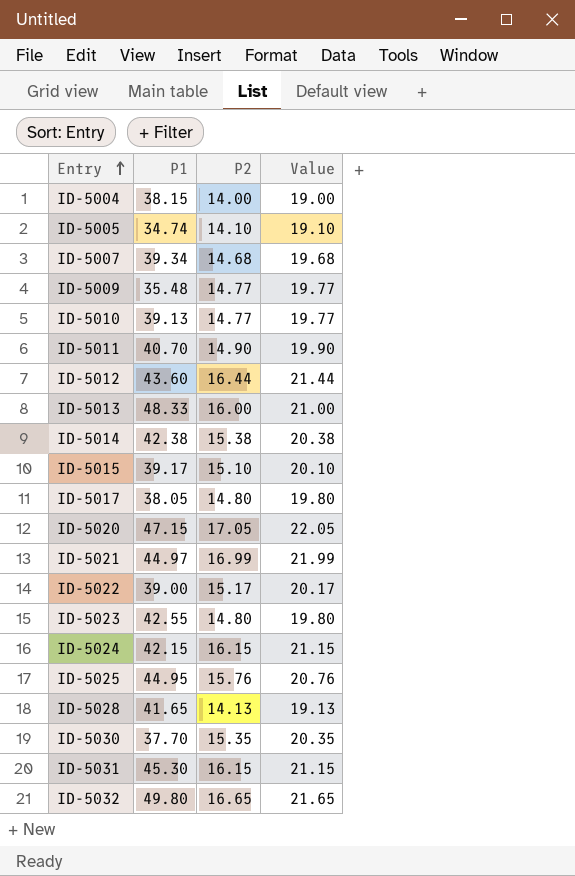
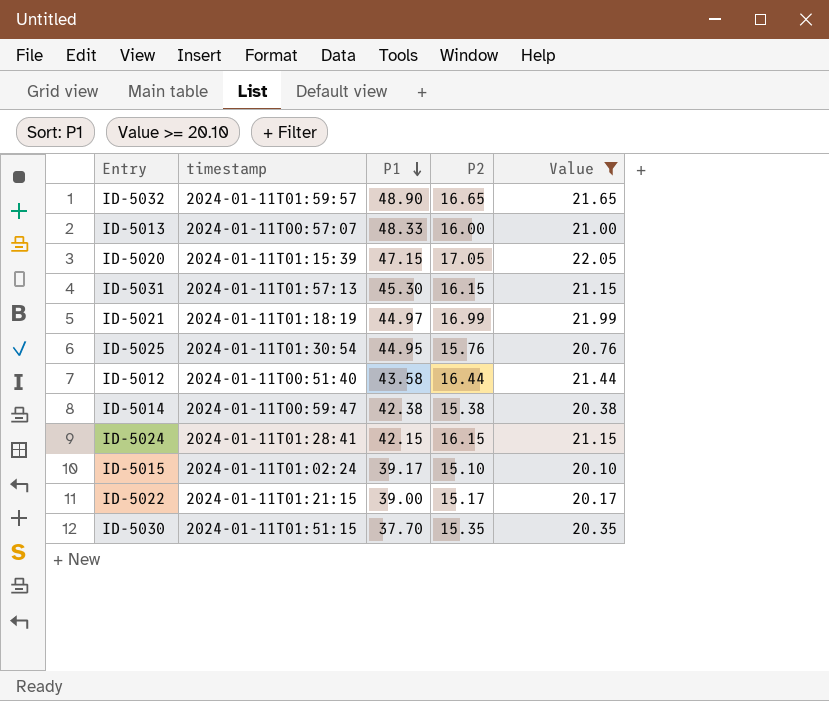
filter: none -> Value >= 20.10
row order: Entry ascending -> P1 descending
column timestamp | position: none -> 2
ID-5032 | P1: 49.80 -> 48.90
ID-5012 | P1: 43.60 -> 43.58

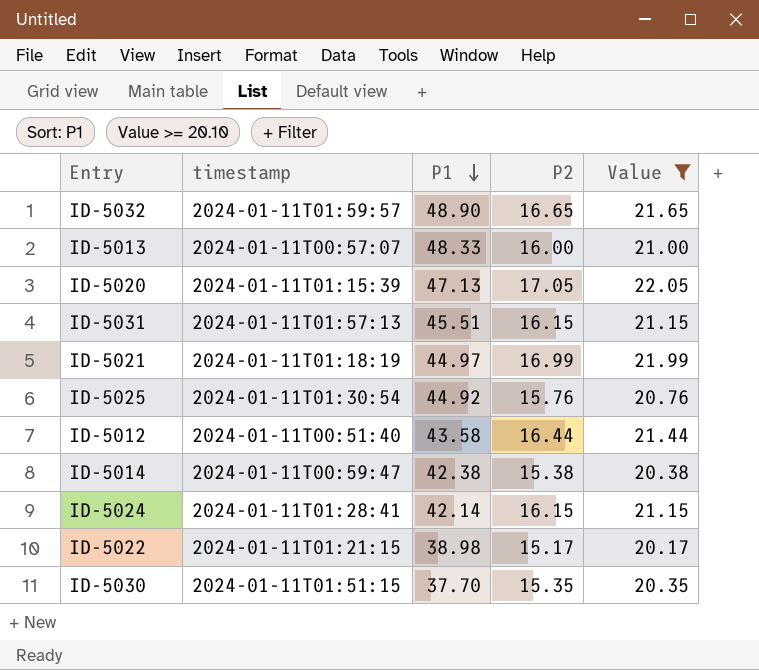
row ID-5015: 2024-01-11T01:02:24 | 39.17 | 15.10 | 20.10 -> none
ID-5020 | P1: 47.15 -> 47.13
ID-5031 | P1: 45.30 -> 45.51
ID-5025 | P1: 44.95 -> 44.92
ID-5024 | P1: 42.15 -> 42.14
ID-5022 | P1: 39.00 -> 38.98

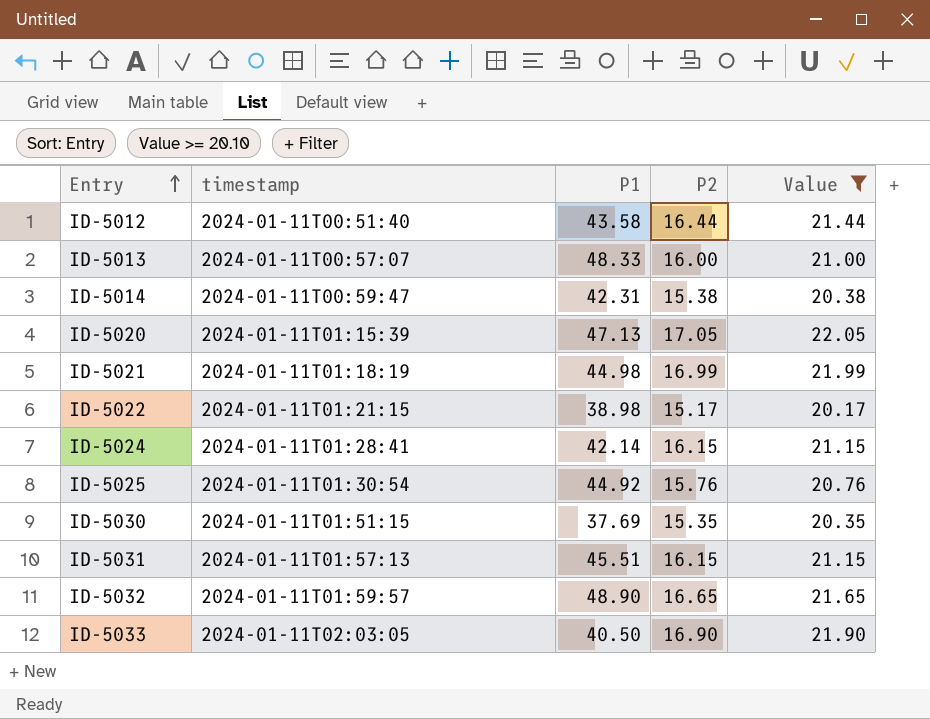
row order: P1 descending -> Entry ascending
ID-5014 | P1: 42.38 -> 42.31
ID-5021 | P1: 44.97 -> 44.98
ID-5030 | P1: 37.70 -> 37.69
row ID-5033: none -> 2024-01-11T02:03:05 | 40.50 | 16.90 | 21.90

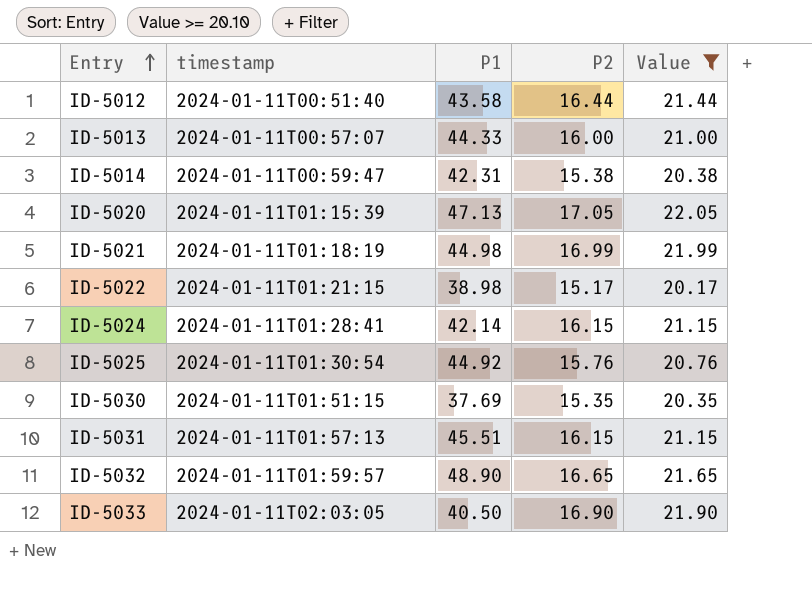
ID-5013 | P1: 48.33 -> 44.33

